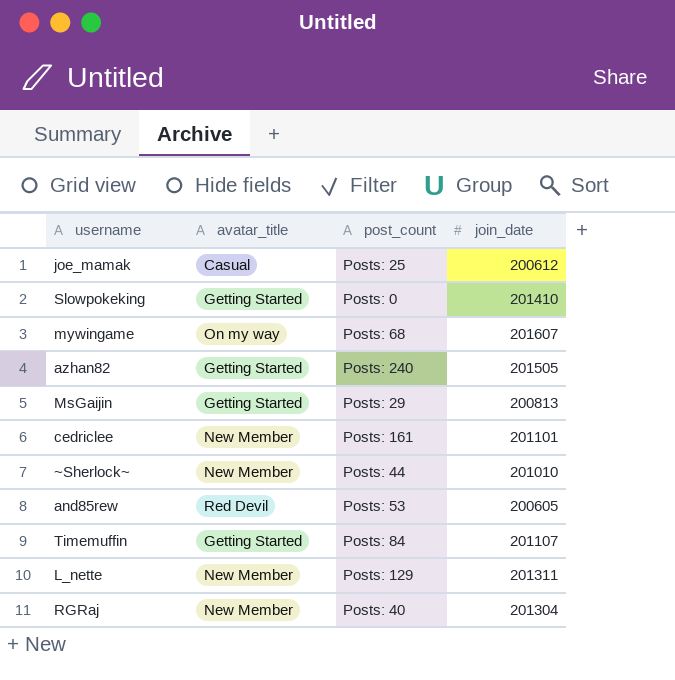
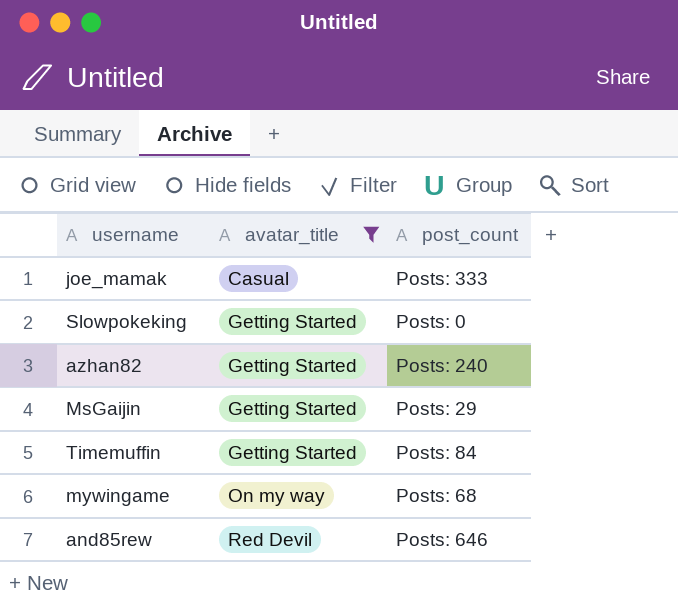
filter: none -> avatar_title != New Member
row order: none -> avatar_title ascending
column join_date | position: 4 -> none
joe_mamak | post_count: Posts: 25 -> Posts: 333
and85rew | post_count: Posts: 53 -> Posts: 646

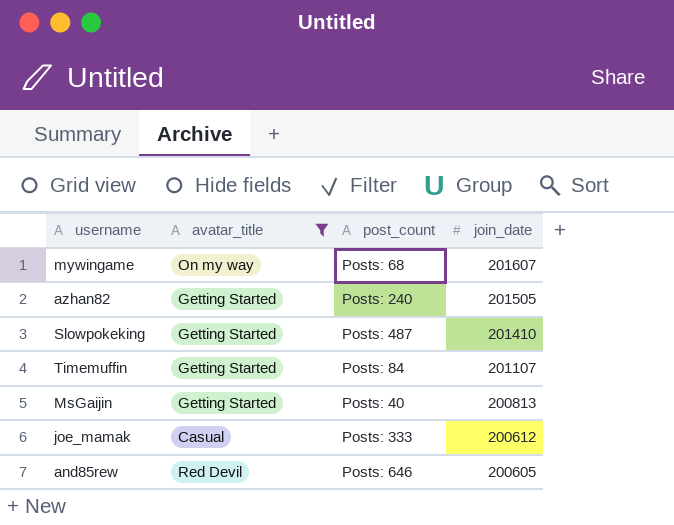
row order: avatar_title ascending -> join_date descending
column join_date | position: none -> 4
Slowpokeking | post_count: Posts: 0 -> Posts: 487
MsGaijin | post_count: Posts: 29 -> Posts: 40

